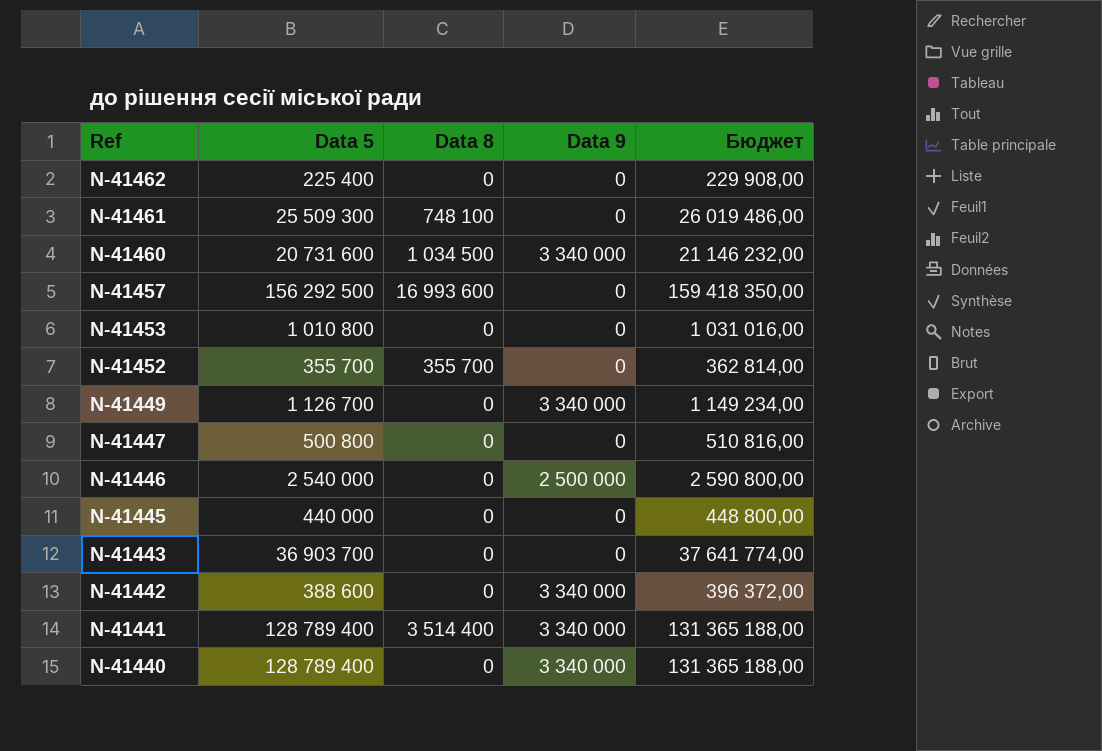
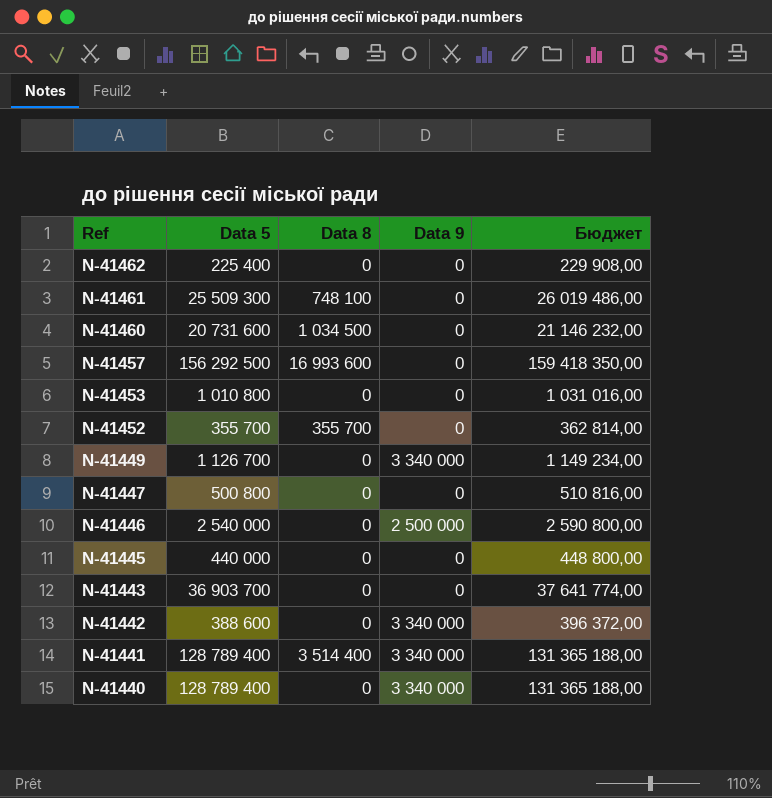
N-41460 | Data 9: 3 340 000 -> 0

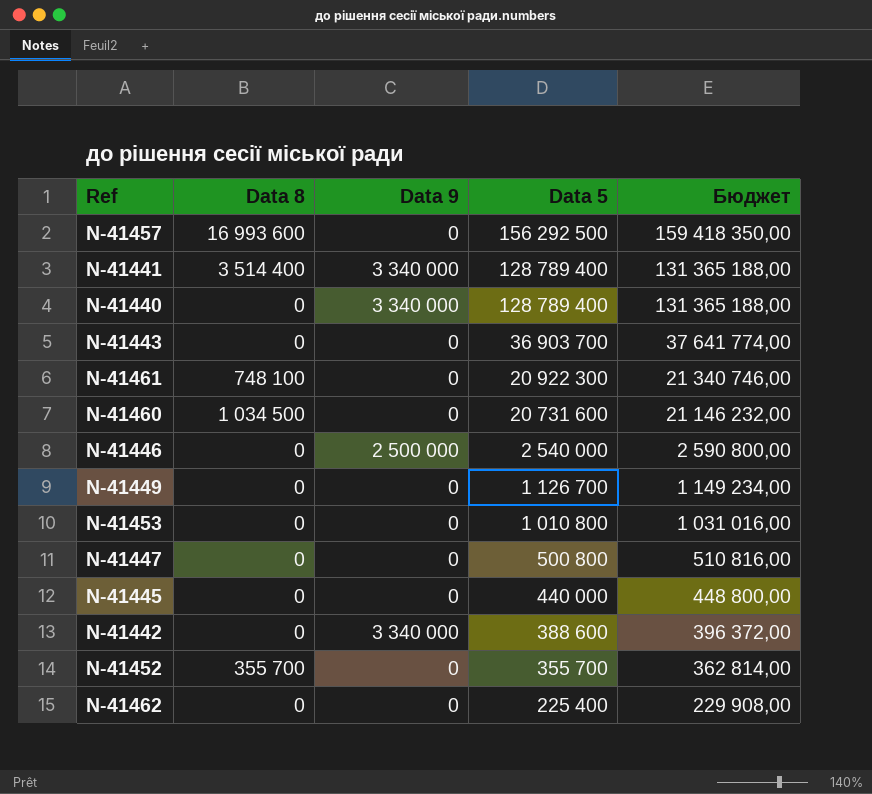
row order: Ref descending -> Data 5 descending
column Data 5 | position: 2 -> 4
N-41461 | Data 5: 25 509 300 -> 20 922 300
N-41461 | Бюджет: 26 019 486,00 -> 21 340 746,00
N-41449 | Data 9: 3 340 000 -> 0

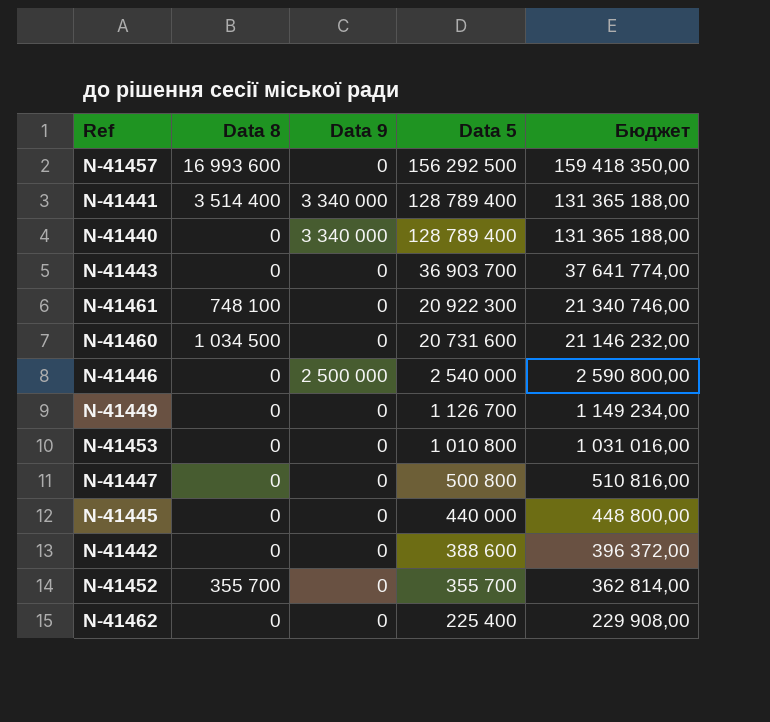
N-41442 | Data 9: 3 340 000 -> 0

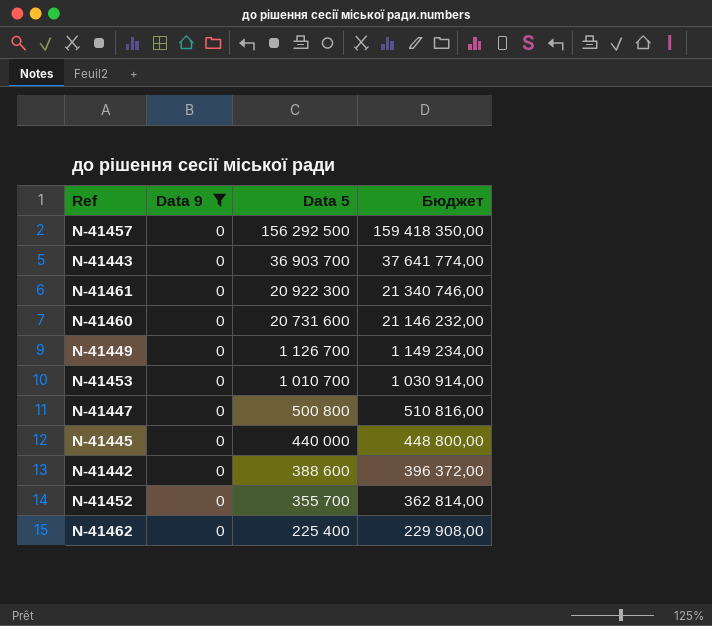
filter: none -> Data 9 = 0
column Data 8 | position: 2 -> none
N-41453 | Data 5: 1 010 800 -> 1 010 700
N-41453 | Бюджет: 1 031 016,00 -> 1 030 914,00

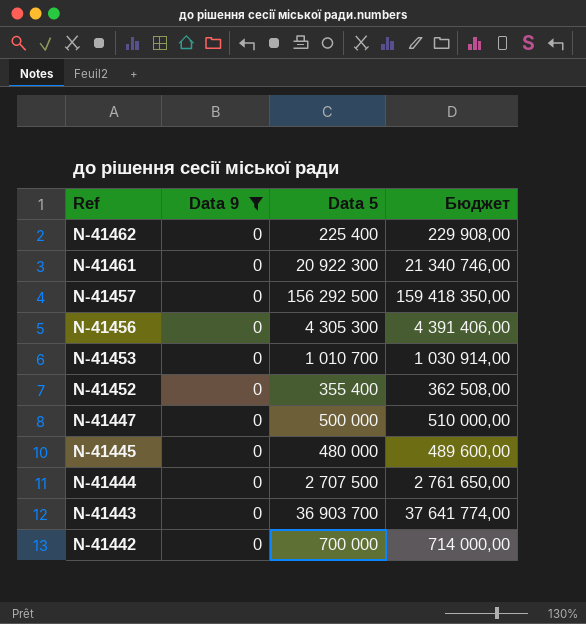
row order: Data 5 descending -> Ref descending
row N-41460: 0 | 20 731 600 | 21 146 232,00 -> none
row N-41449: 0 | 1 126 700 | 1 149 234,00 -> none
row N-41456: none -> 0 | 4 305 300 | 4 391 406,00
N-41452 | Data 5: 355 700 -> 355 400
N-41452 | Бюджет: 362 814,00 -> 362 508,00
N-41447 | Data 5: 500 800 -> 500 000
N-41447 | Бюджет: 510 816,00 -> 510 000,00
N-41445 | Data 5: 440 000 -> 480 000
N-41445 | Бюджет: 448 800,00 -> 489 600,00
row N-41444: none -> 0 | 2 707 500 | 2 761 650,00
N-41442 | Data 5: 388 600 -> 700 000
N-41442 | Бюджет: 396 372,00 -> 714 000,00

